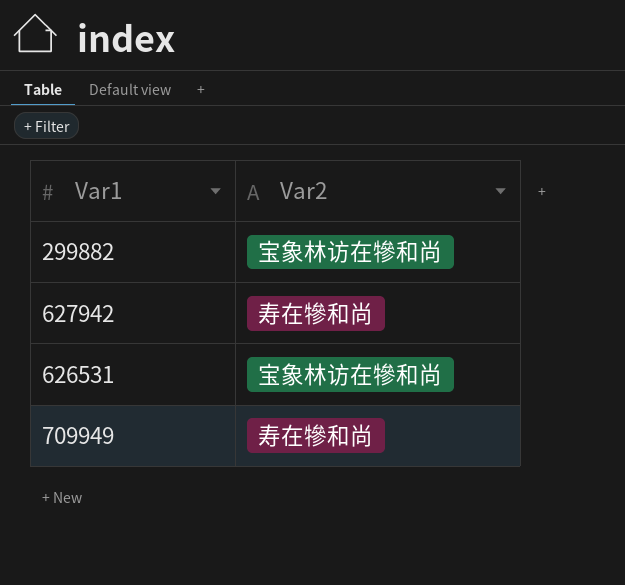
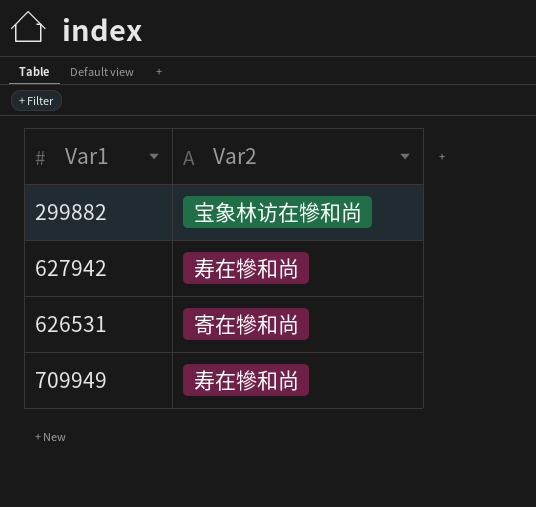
626531 | Var2: 宝象林访在犙和尚 -> 寄在犙和尚

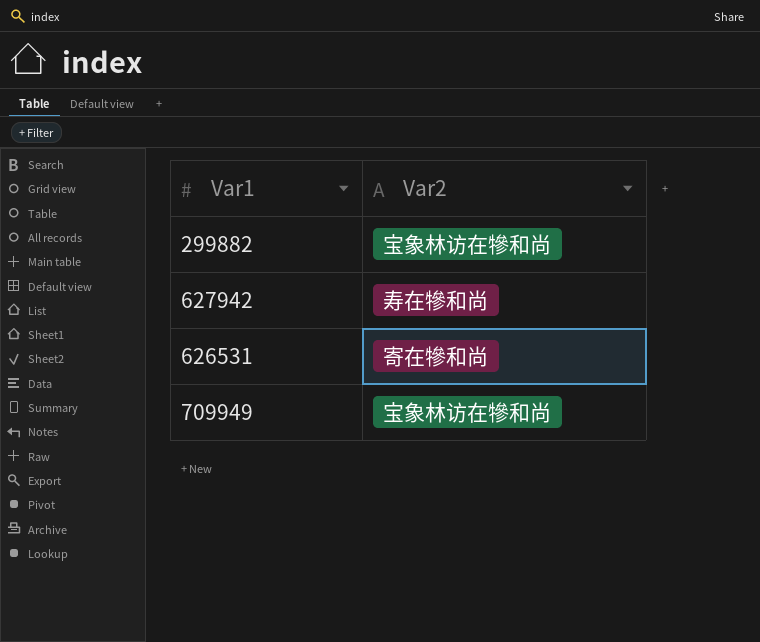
709949 | Var2: 寿在犙和尚 -> 宝象林访在犙和尚

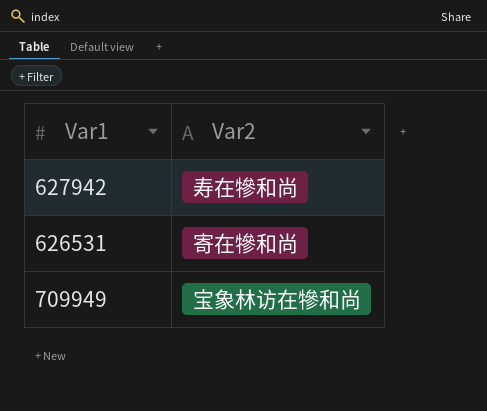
row 299882: 宝象林访在犙和尚 -> none

